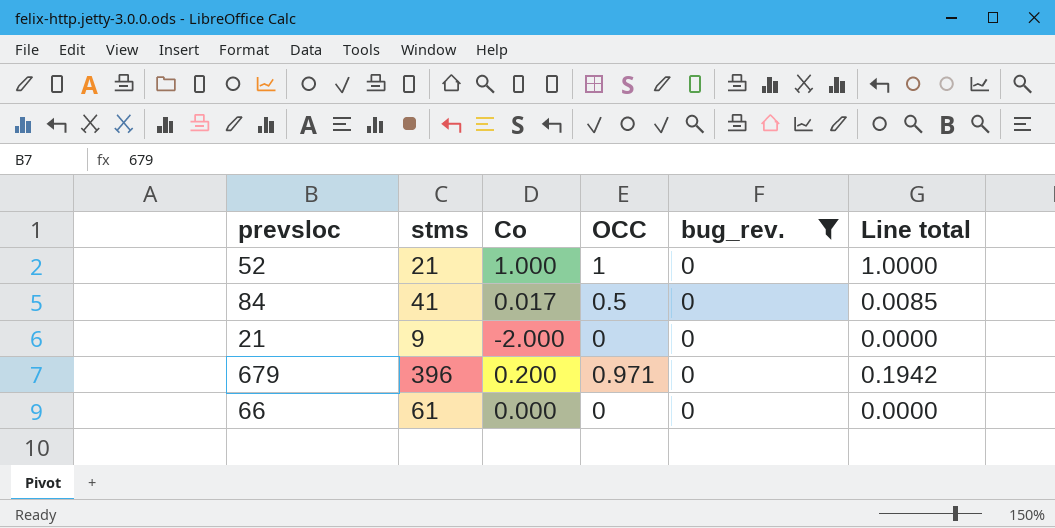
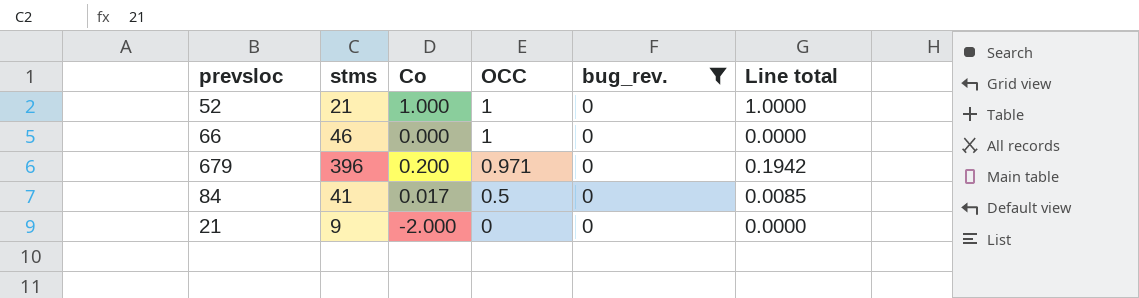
row order: none -> OCC descending
66 | stms: 61 -> 46
66 | OCC: 0 -> 1

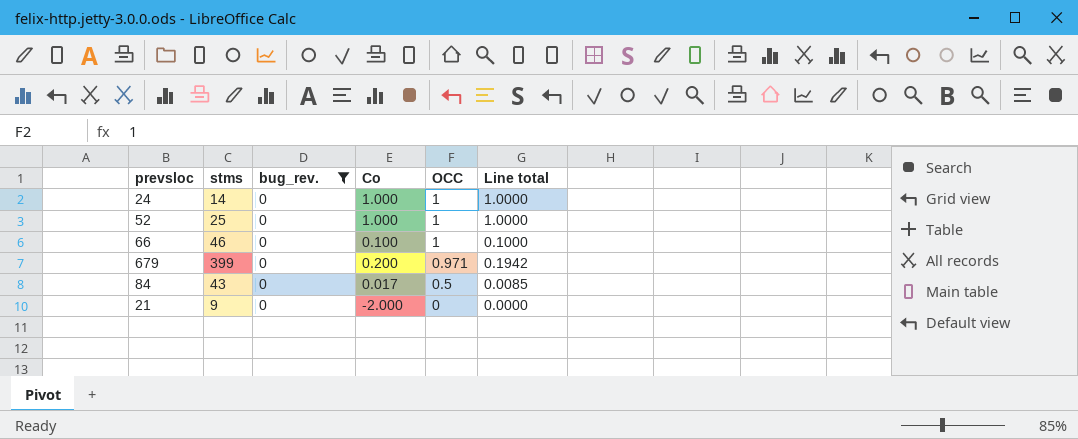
column bug_rev. | position: 5 -> 3
row 24: none -> 14 | 0 | 1.000 | 1 | 1.0000
52 | stms: 21 -> 25
66 | Co: 0.000 -> 0.100
66 | Line total: 0.0000 -> 0.1000
679 | stms: 396 -> 399
84 | stms: 41 -> 43

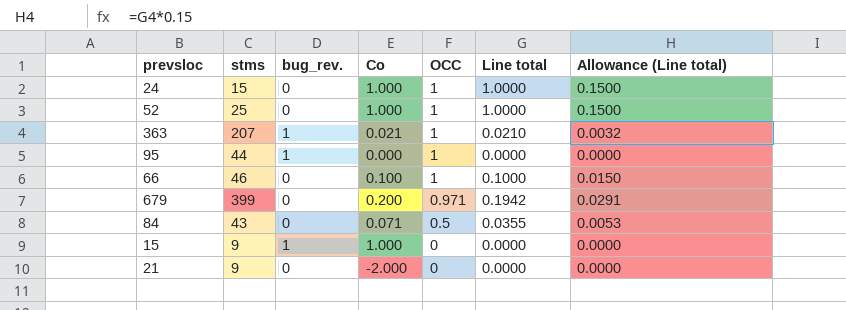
filter: bug_rev. = 0 -> none
column Allowance (Line total) | formula: none -> [Line total] * 0.15
24 | stms: 14 -> 15
84 | Co: 0.017 -> 0.071
84 | Line total: 0.0085 -> 0.0355

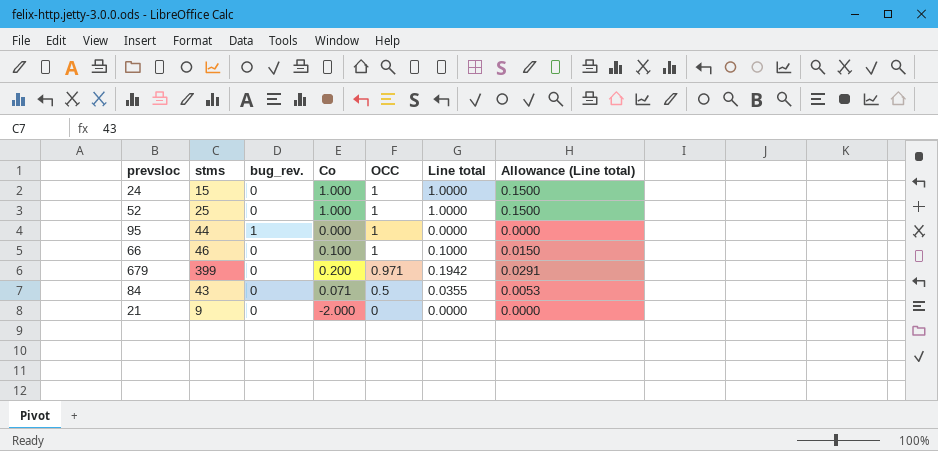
row 363: 207 | 1 | 0.021 | 1 | 0.0210 | 0.0032 -> none
row 15: 9 | 1 | 1.000 | 0 | 0.0000 | 0.0000 -> none

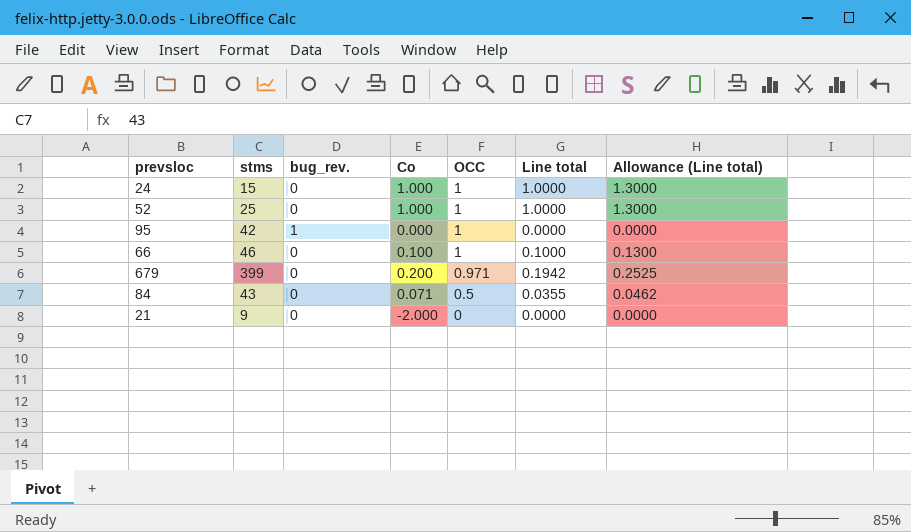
column Allowance (Line total) | formula: [Line total] * 0.15 -> [Line total] * 1.3
95 | stms: 44 -> 42

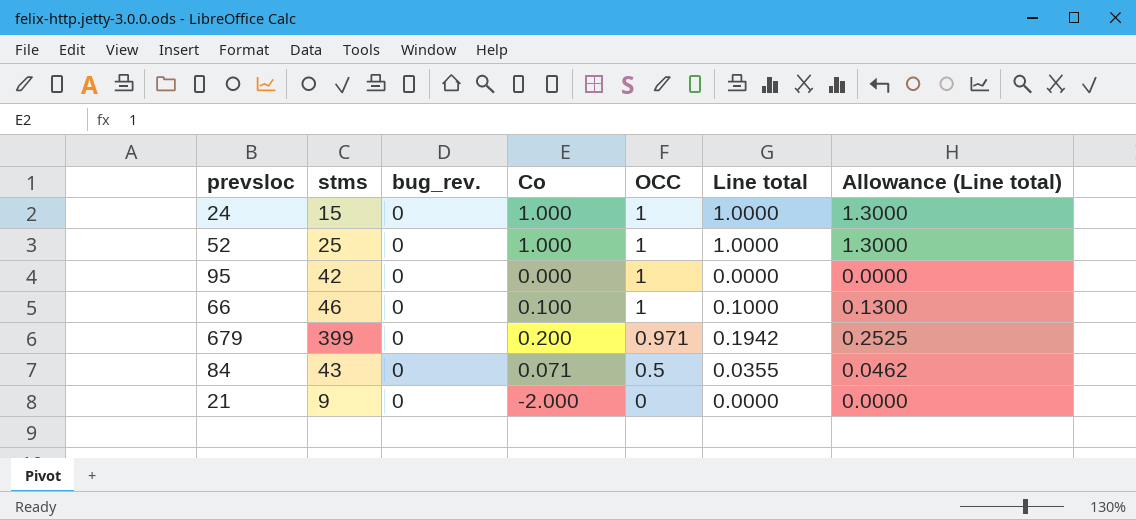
95 | bug_rev.: 1 -> 0

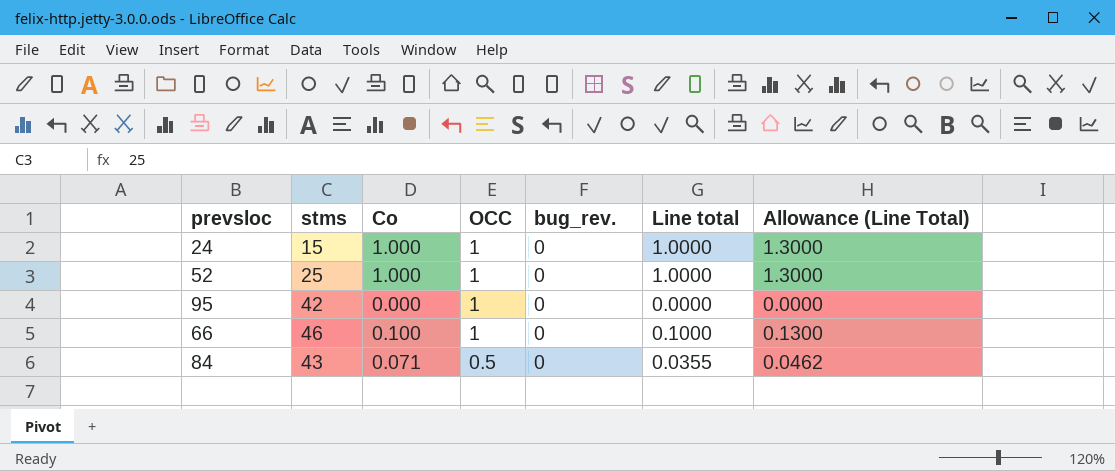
column bug_rev. | position: 3 -> 5
column name: Allowance (Line total) -> Allowance (Line Total)
row 679: 399 | 0 | 0.200 | 0.971 | 0.1942 | 0.2525 -> none
row 21: 9 | 0 | -2.000 | 0 | 0.0000 | 0.0000 -> none

